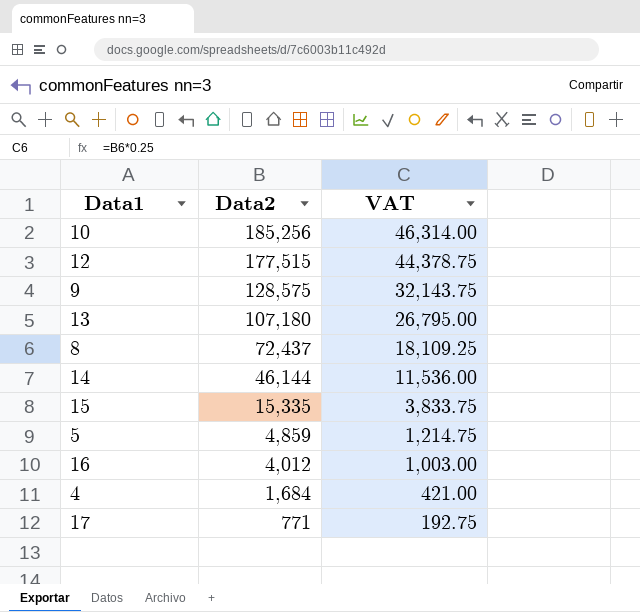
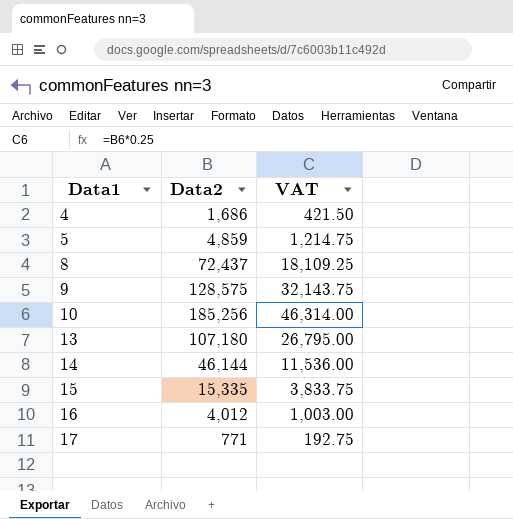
row order: Data2 descending -> Data1 ascending
row 12: 177,515 | 44,378.75 -> none
4 | Data2: 1,684 -> 1,686
4 | VAT: 421.00 -> 421.50

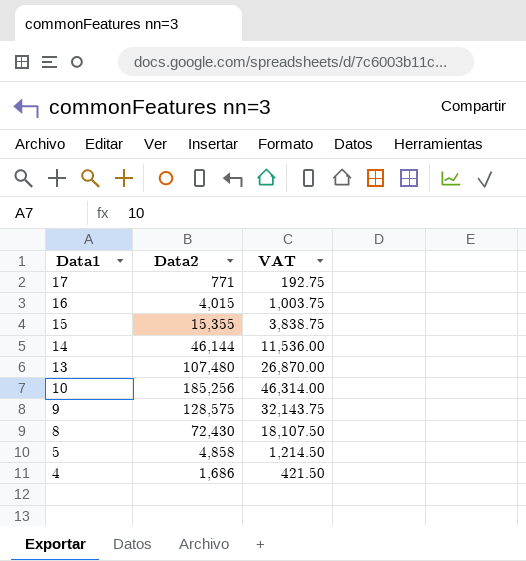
row order: Data1 ascending -> Data1 descending
16 | Data2: 4,012 -> 4,015
16 | VAT: 1,003.00 -> 1,003.75
15 | Data2: 15,335 -> 15,355
15 | VAT: 3,833.75 -> 3,838.75
13 | Data2: 107,180 -> 107,480
13 | VAT: 26,795.00 -> 26,870.00
8 | Data2: 72,437 -> 72,430
8 | VAT: 18,109.25 -> 18,107.50
5 | Data2: 4,859 -> 4,858
5 | VAT: 1,214.75 -> 1,214.50

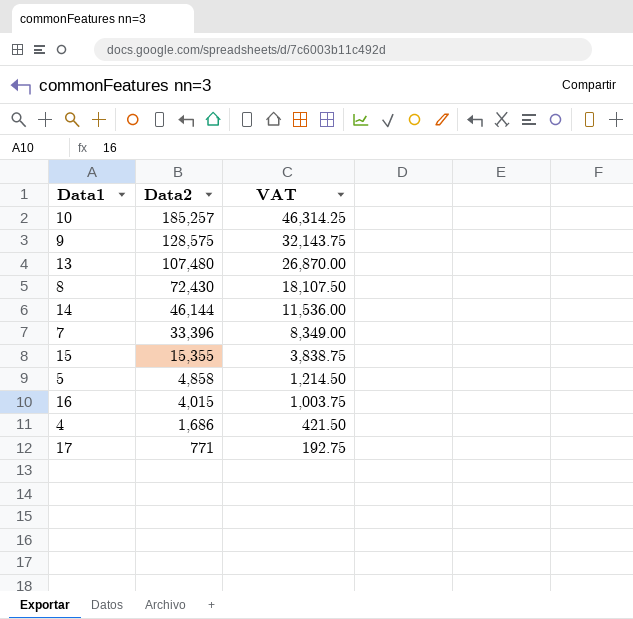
row order: Data1 descending -> Data2 descending
10 | Data2: 185,256 -> 185,257
10 | VAT: 46,314.00 -> 46,314.25
row 7: none -> 33,396 | 8,349.00

